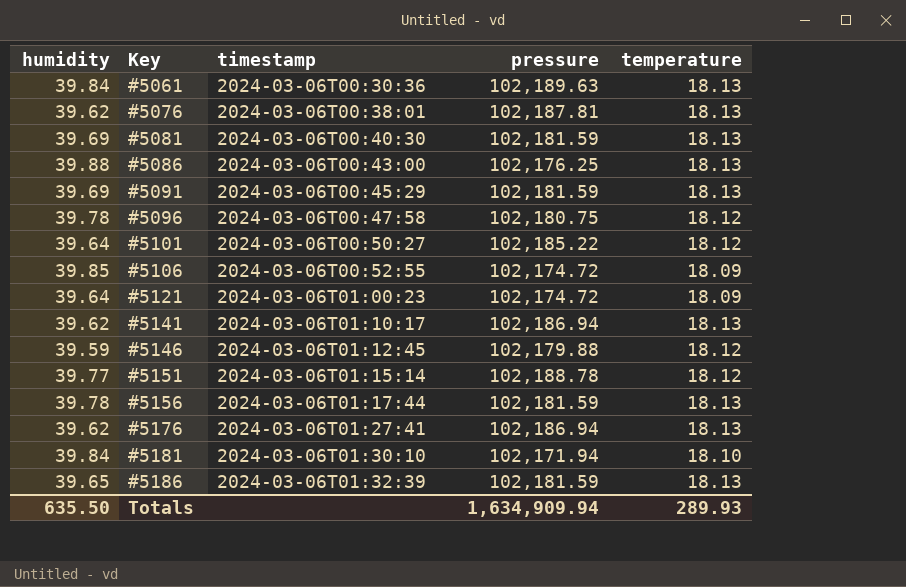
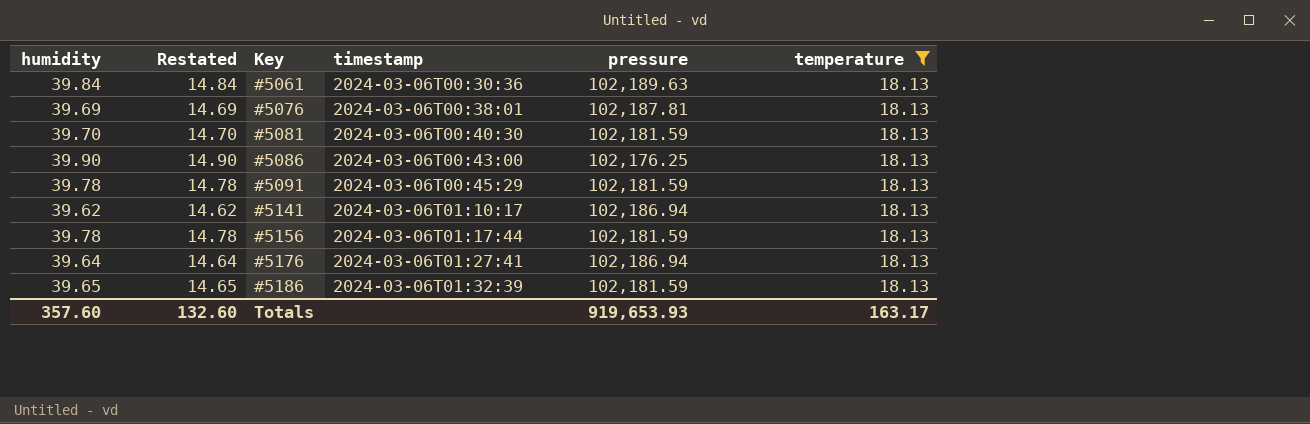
filter: none -> temperature = 18.13
column Restated | formula: none -> [humidity] - 25
#5076 | humidity: 39.62 -> 39.69
#5081 | humidity: 39.69 -> 39.70
#5086 | humidity: 39.88 -> 39.90
#5091 | humidity: 39.69 -> 39.78
#5176 | humidity: 39.62 -> 39.64
Totals | humidity: 635.50 -> 357.60
Totals | pressure: 1,634,909.94 -> 919,653.93
Totals | temperature: 289.93 -> 163.17

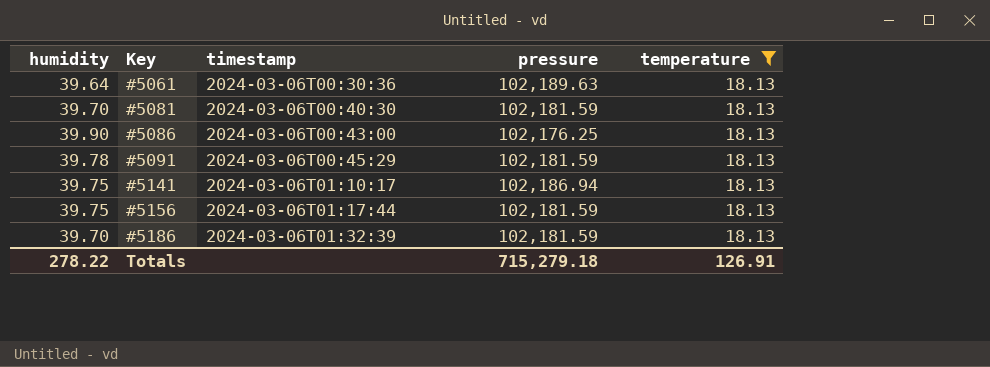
column Restated | formula: [humidity] - 25 -> none
row #5076: 39.69 | 14.69 | 2024-03-06T00:38:01 | 102,187.81 | 18.13 -> none
row #5176: 39.64 | 14.64 | 2024-03-06T01:27:41 | 102,186.94 | 18.13 -> none
#5061 | humidity: 39.84 -> 39.64
#5141 | humidity: 39.62 -> 39.75
#5156 | humidity: 39.78 -> 39.75
#5186 | humidity: 39.65 -> 39.70
Totals | humidity: 357.60 -> 278.22
Totals | pressure: 919,653.93 -> 715,279.18
Totals | temperature: 163.17 -> 126.91

